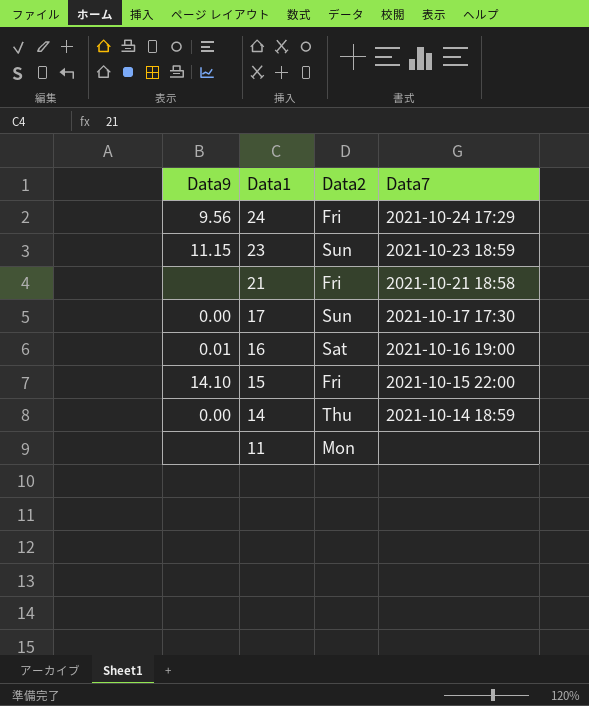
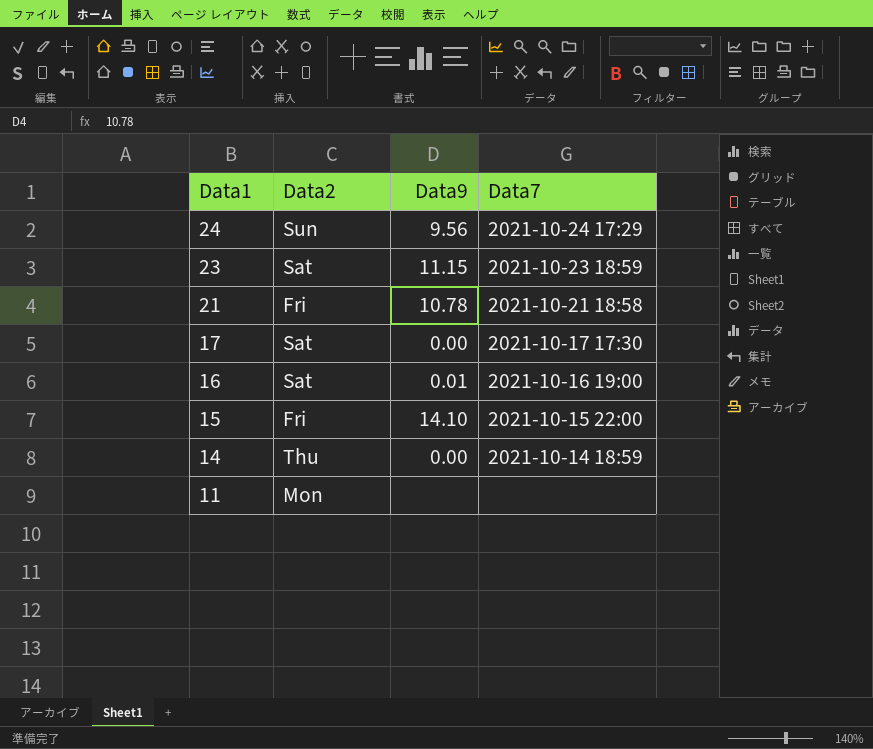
column Data9 | position: 1 -> 3
24 | Data2: Fri -> Sun
23 | Data2: Sun -> Sat
21 | Data9: none -> 10.78
17 | Data2: Sun -> Sat

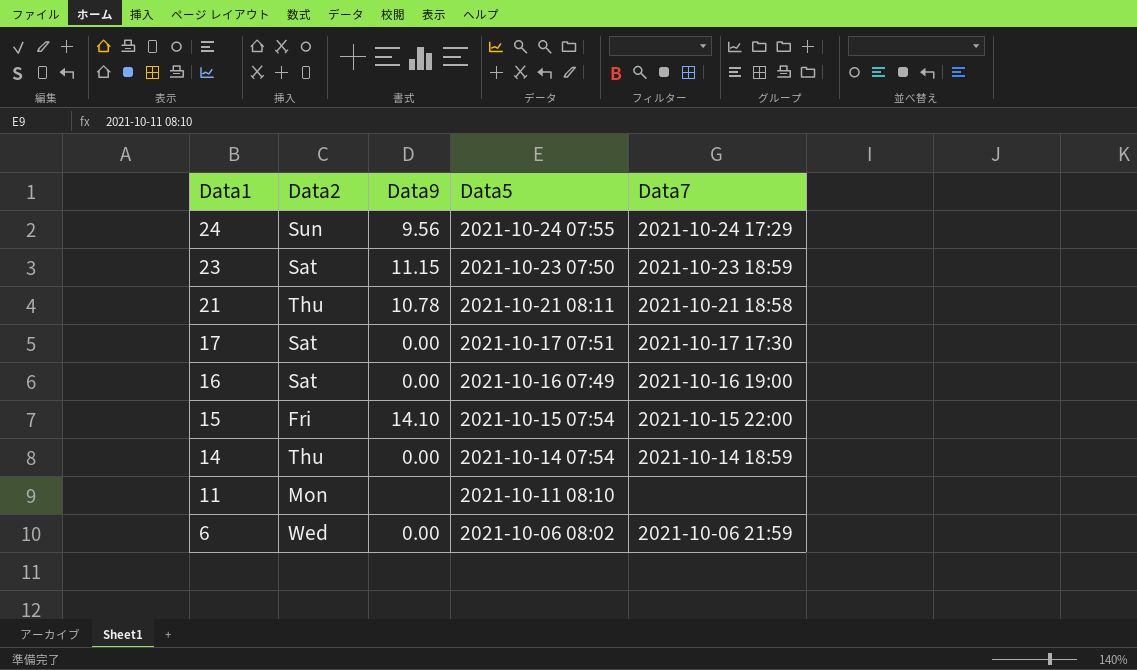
column Data5 | position: none -> 4
21 | Data2: Fri -> Thu
16 | Data9: 0.01 -> 0.00
row 6: none -> Wed | 0.00 | 2021-10-06 08:02 | 2021-10-06 21:59

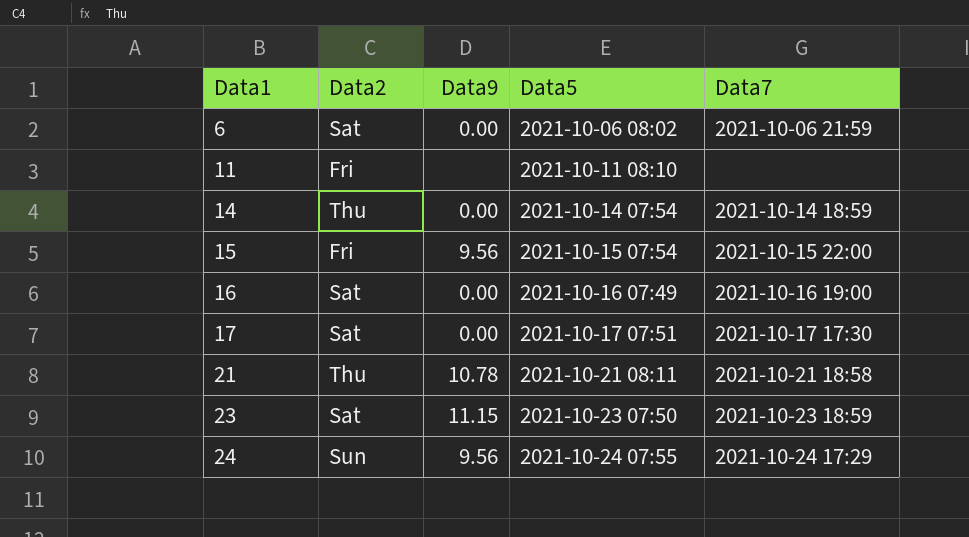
row order: Data1 descending -> Data1 ascending
6 | Data2: Wed -> Sat
11 | Data2: Mon -> Fri
15 | Data9: 14.10 -> 9.56

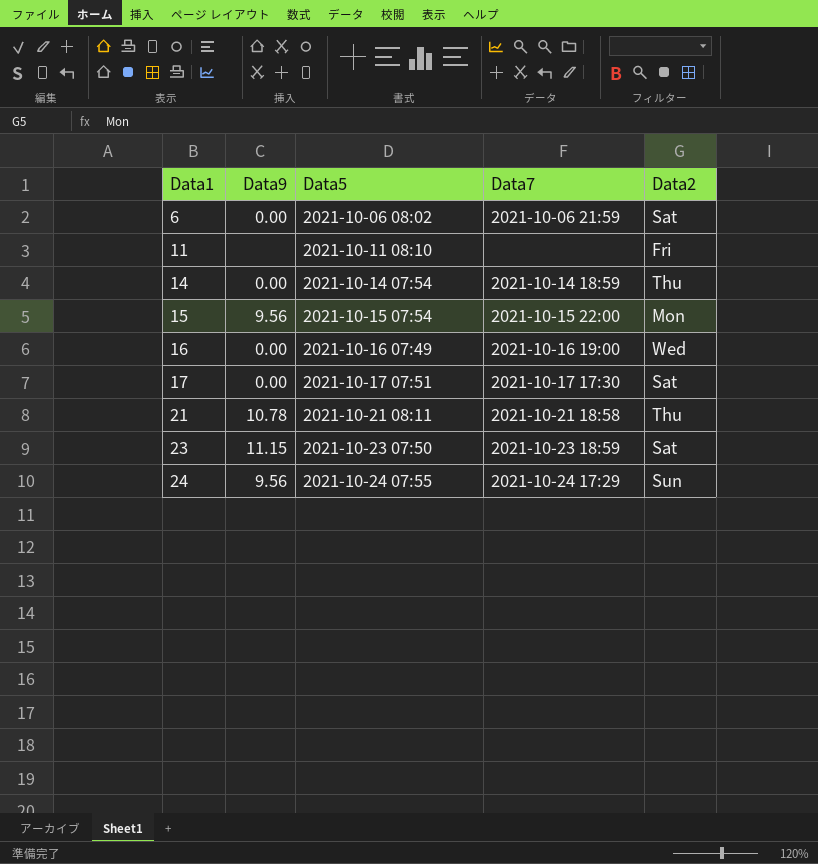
column Data2 | position: 2 -> 5
15 | Data2: Fri -> Mon
16 | Data2: Sat -> Wed

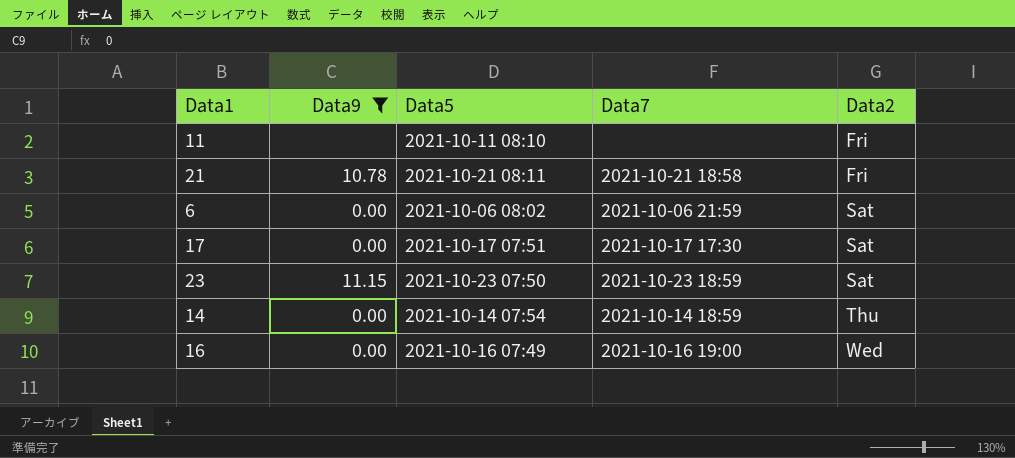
filter: none -> Data9 != 9.56
row order: Data1 ascending -> Data2 ascending
21 | Data2: Thu -> Fri

